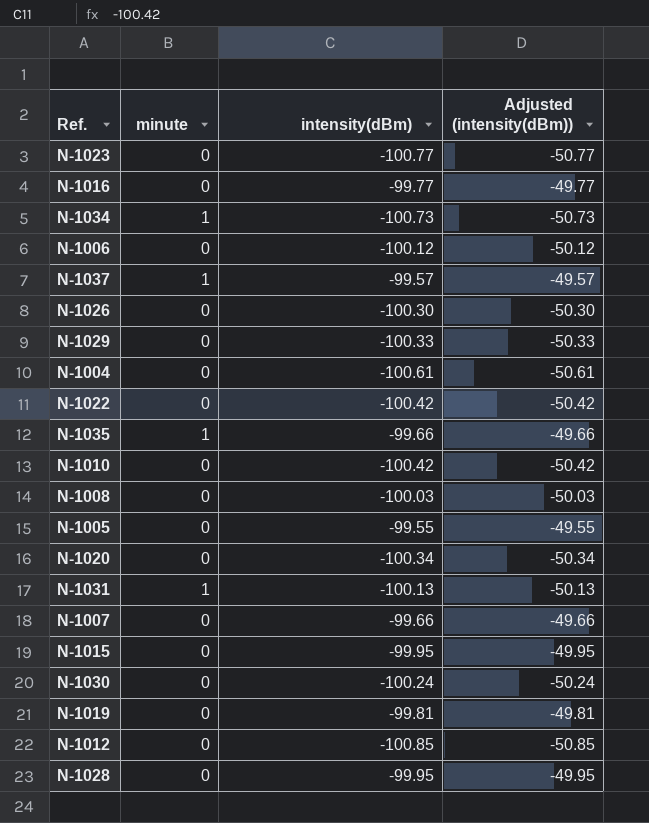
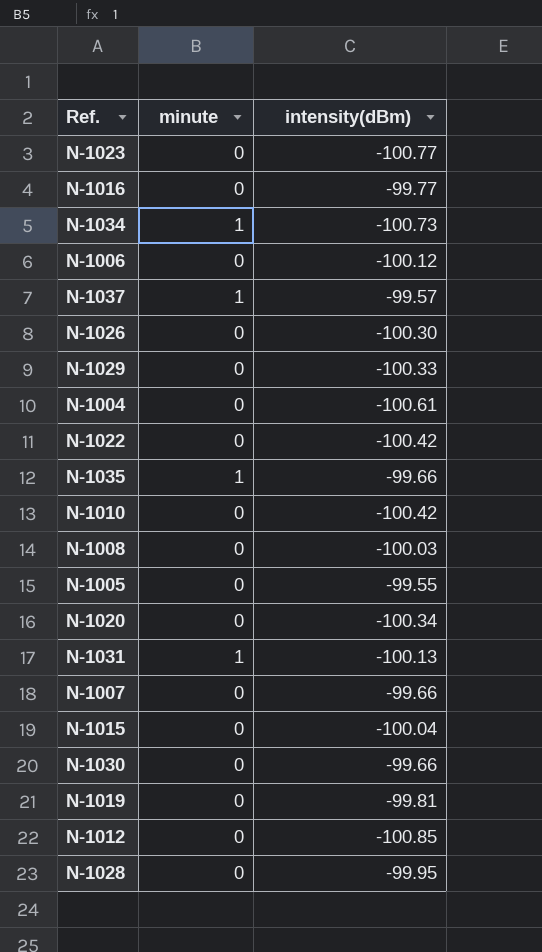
column Adjusted (intensity(dBm)) | formula: [intensity(dBm)] + 50 -> none
N-1015 | intensity(dBm): -99.95 -> -100.04
N-1030 | intensity(dBm): -100.24 -> -99.66

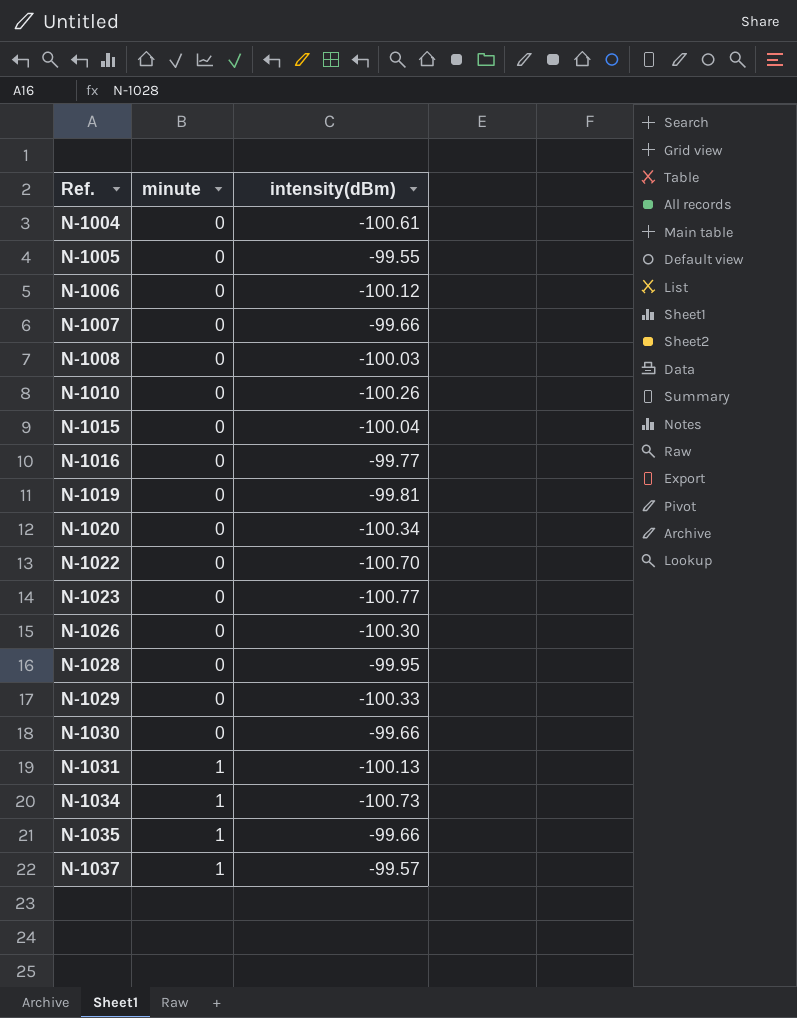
row order: none -> Ref. ascending
row N-1012: 0 | -100.85 -> none
N-1010 | intensity(dBm): -100.42 -> -100.26
N-1022 | intensity(dBm): -100.42 -> -100.70

